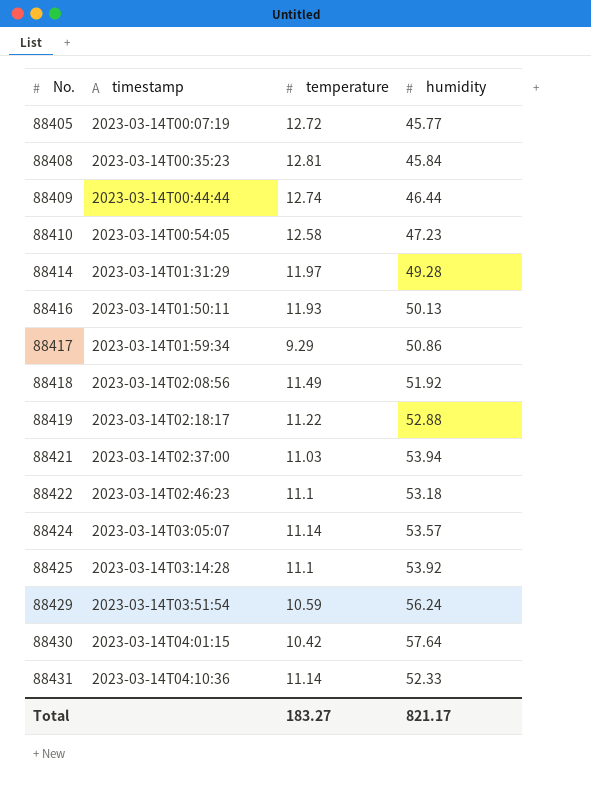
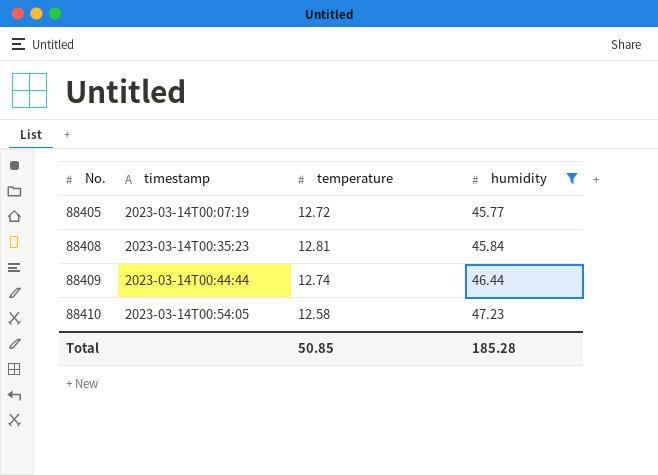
filter: none -> humidity <= 47.23
Total | temperature: 183.27 -> 50.85
Total | humidity: 821.17 -> 185.28

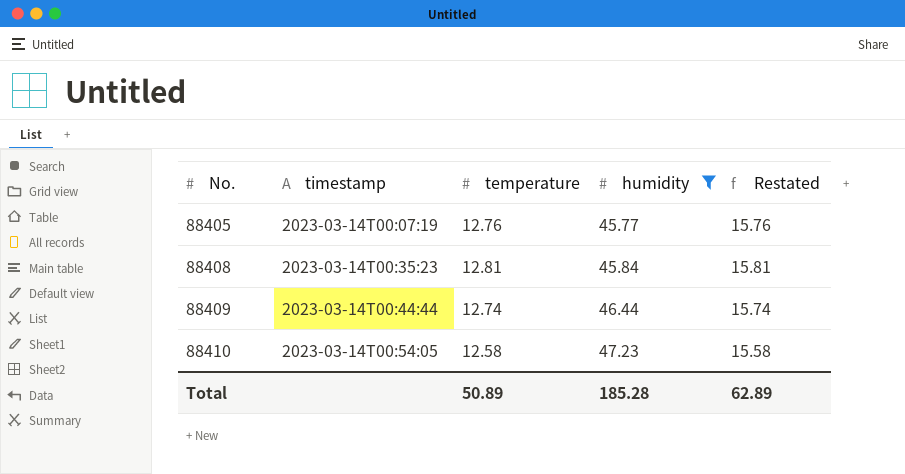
column Restated | formula: none -> [temperature] + 3
88405 | temperature: 12.72 -> 12.76
Total | temperature: 50.85 -> 50.89

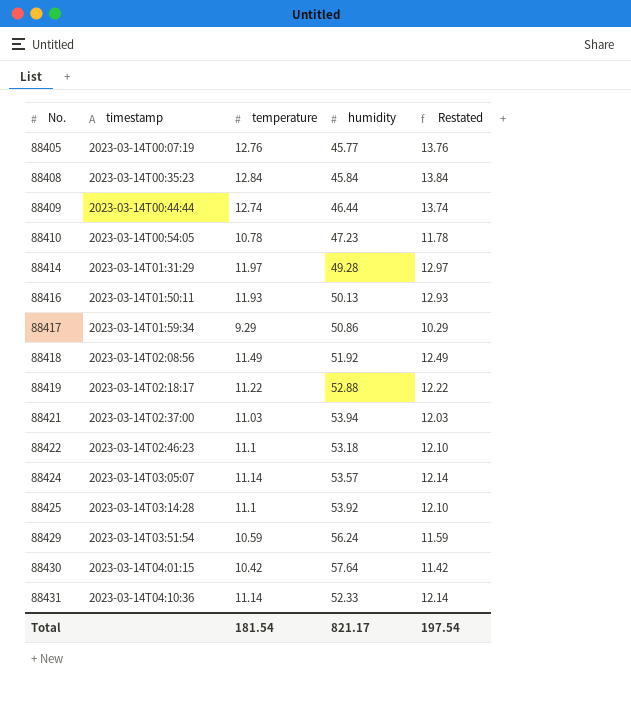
filter: humidity <= 47.23 -> none
column Restated | formula: [temperature] + 3 -> [temperature] + 1
88408 | temperature: 12.81 -> 12.84
88410 | temperature: 12.58 -> 10.78
Total | temperature: 50.89 -> 181.54
Total | humidity: 185.28 -> 821.17
Total | Restated: 62.89 -> 197.54

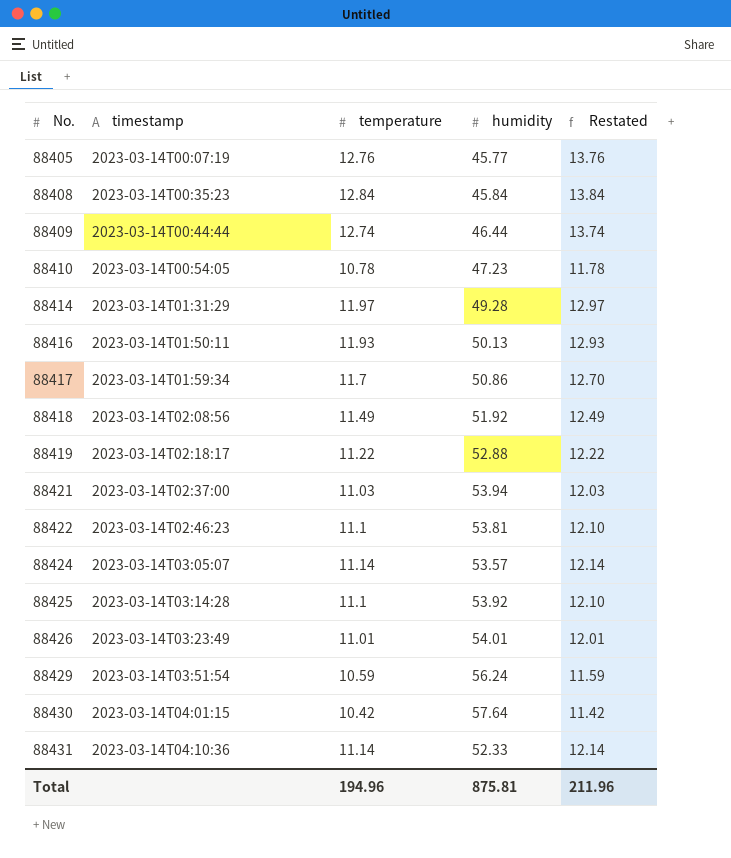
88417 | temperature: 9.29 -> 11.7
88417 | Restated: 10.29 -> 12.70
88422 | humidity: 53.18 -> 53.81
row 88426: none -> 2023-03-14T03:23:49 | 11.01 | 54.01 | 12.01
Total | temperature: 181.54 -> 194.96
Total | humidity: 821.17 -> 875.81
Total | Restated: 197.54 -> 211.96

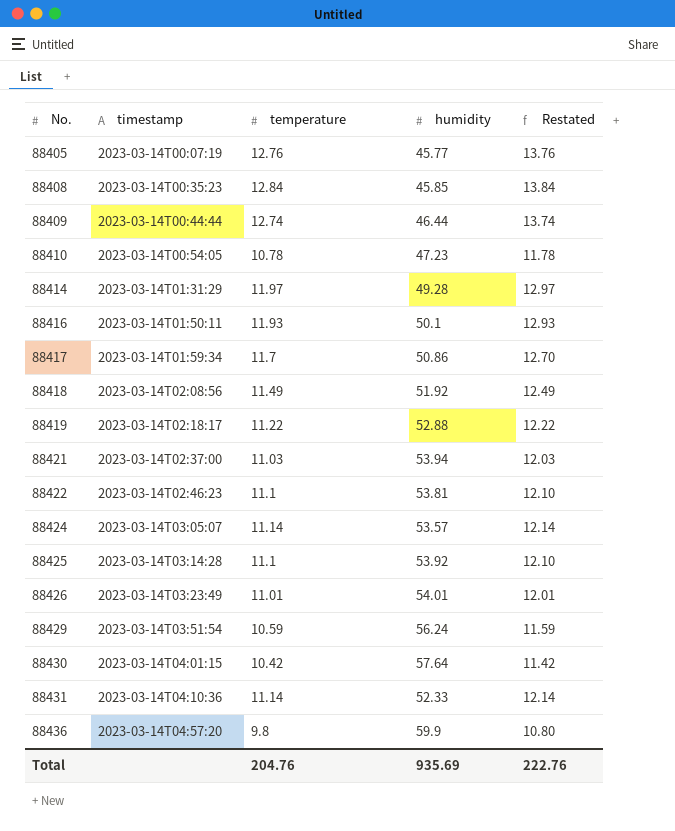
88408 | humidity: 45.84 -> 45.85
88416 | humidity: 50.13 -> 50.1
row 88436: none -> 2023-03-14T04:57:20 | 9.8 | 59.9 | 10.80
Total | temperature: 194.96 -> 204.76
Total | humidity: 875.81 -> 935.69
Total | Restated: 211.96 -> 222.76

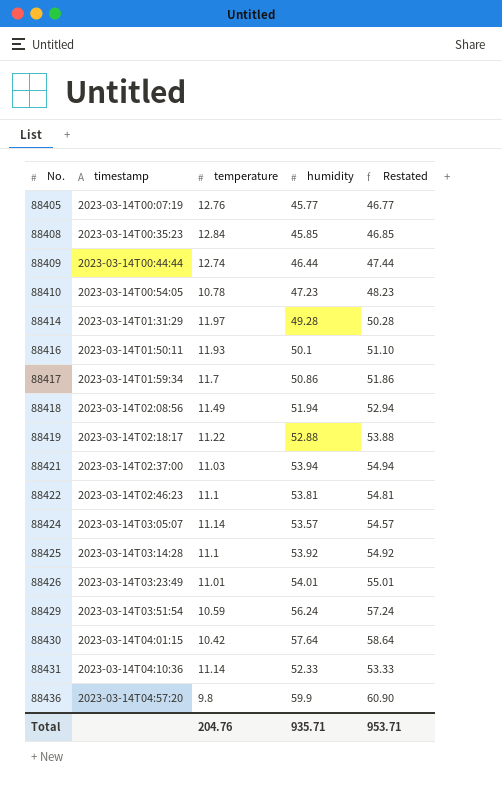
column Restated | formula: [temperature] + 1 -> [humidity] + 1
88418 | humidity: 51.92 -> 51.94
Total | humidity: 935.69 -> 935.71
Total | Restated: 222.76 -> 953.71

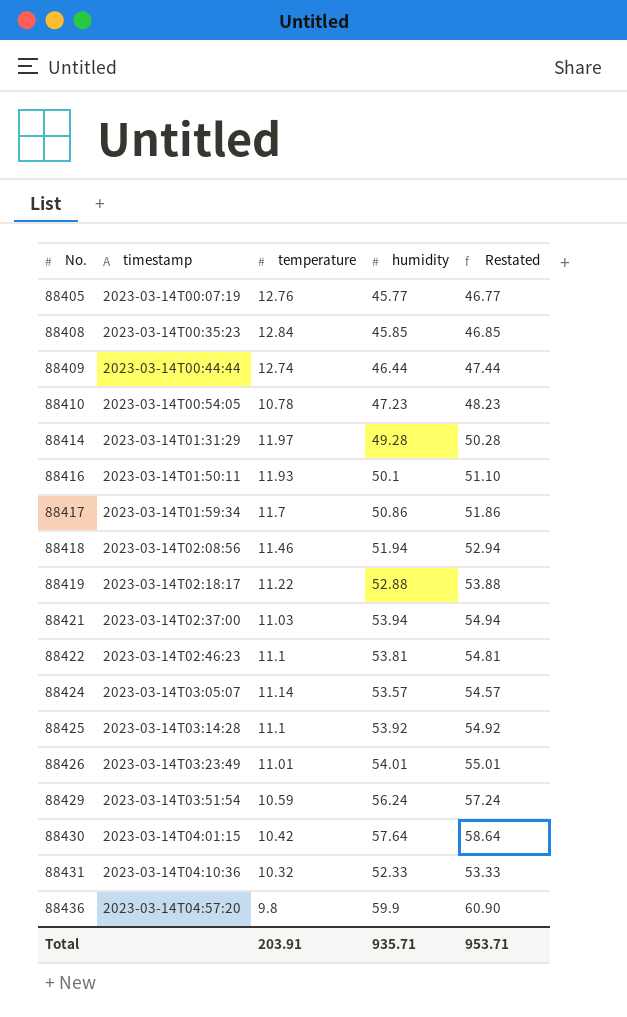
88418 | temperature: 11.49 -> 11.46
88431 | temperature: 11.14 -> 10.32
Total | temperature: 204.76 -> 203.91

